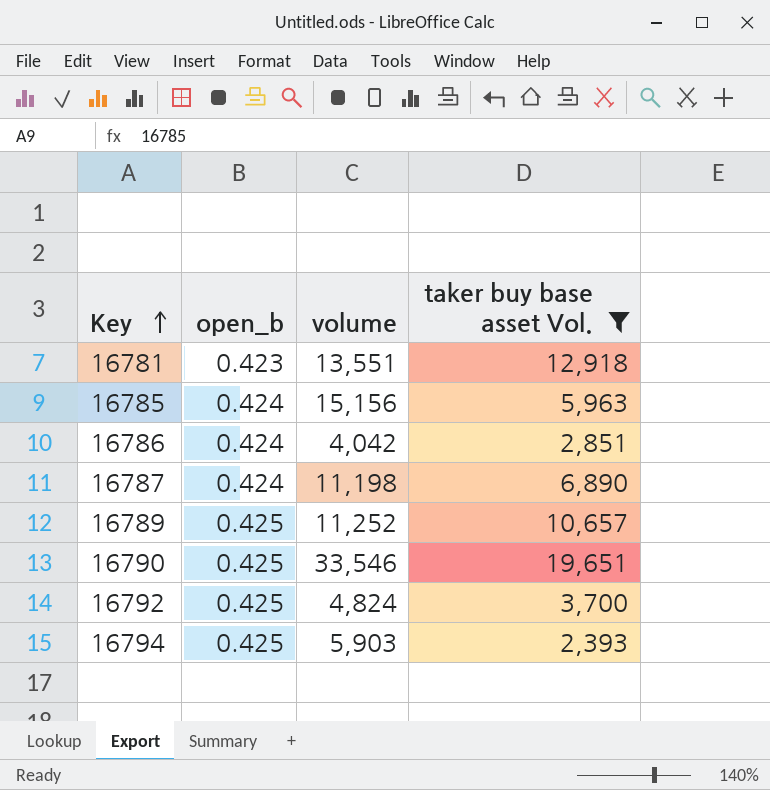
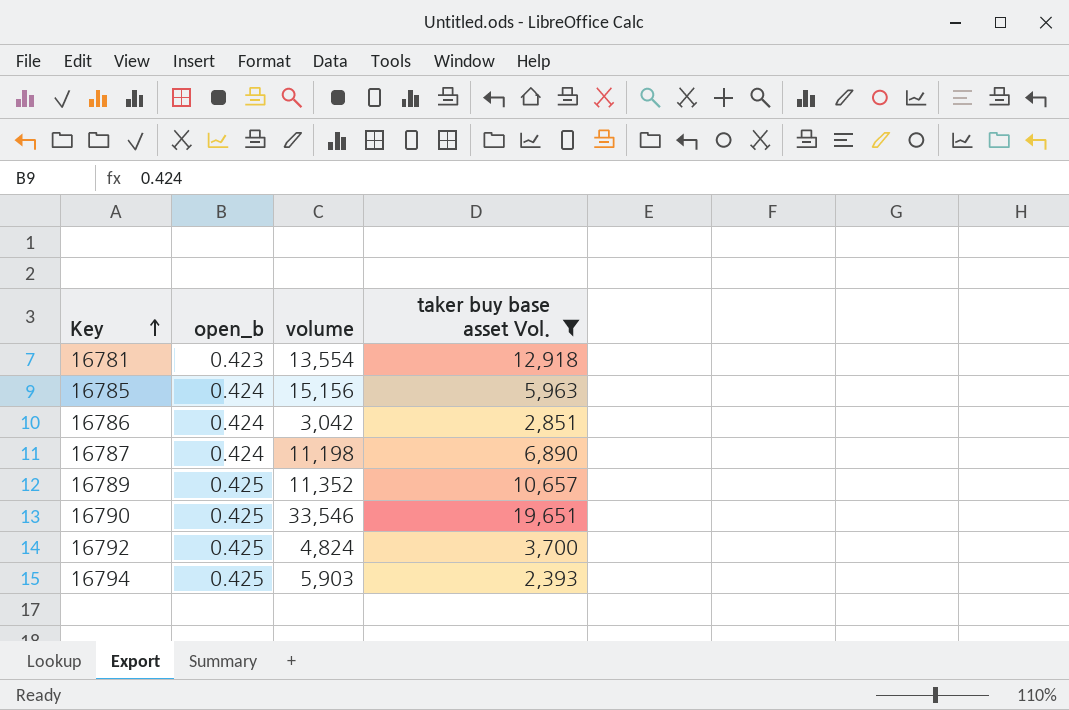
16781 | volume: 13,551 -> 13,554
16786 | volume: 4,042 -> 3,042
16789 | volume: 11,252 -> 11,352

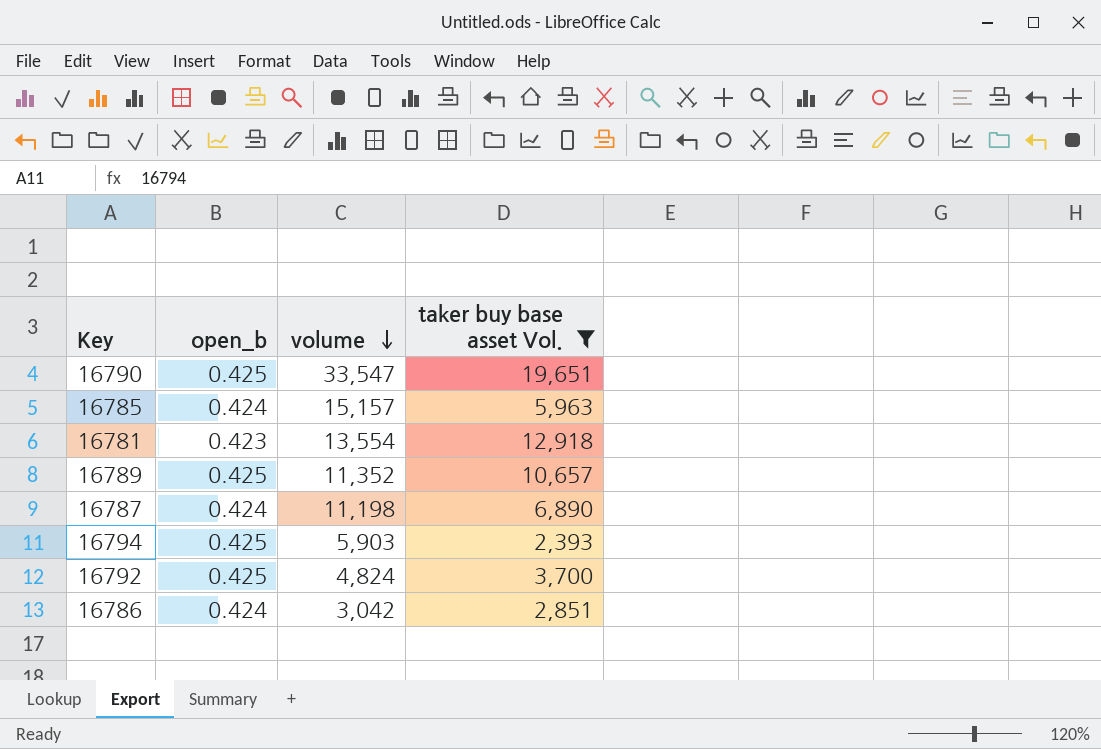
row order: Key ascending -> volume descending
16790 | volume: 33,546 -> 33,547
16785 | volume: 15,156 -> 15,157

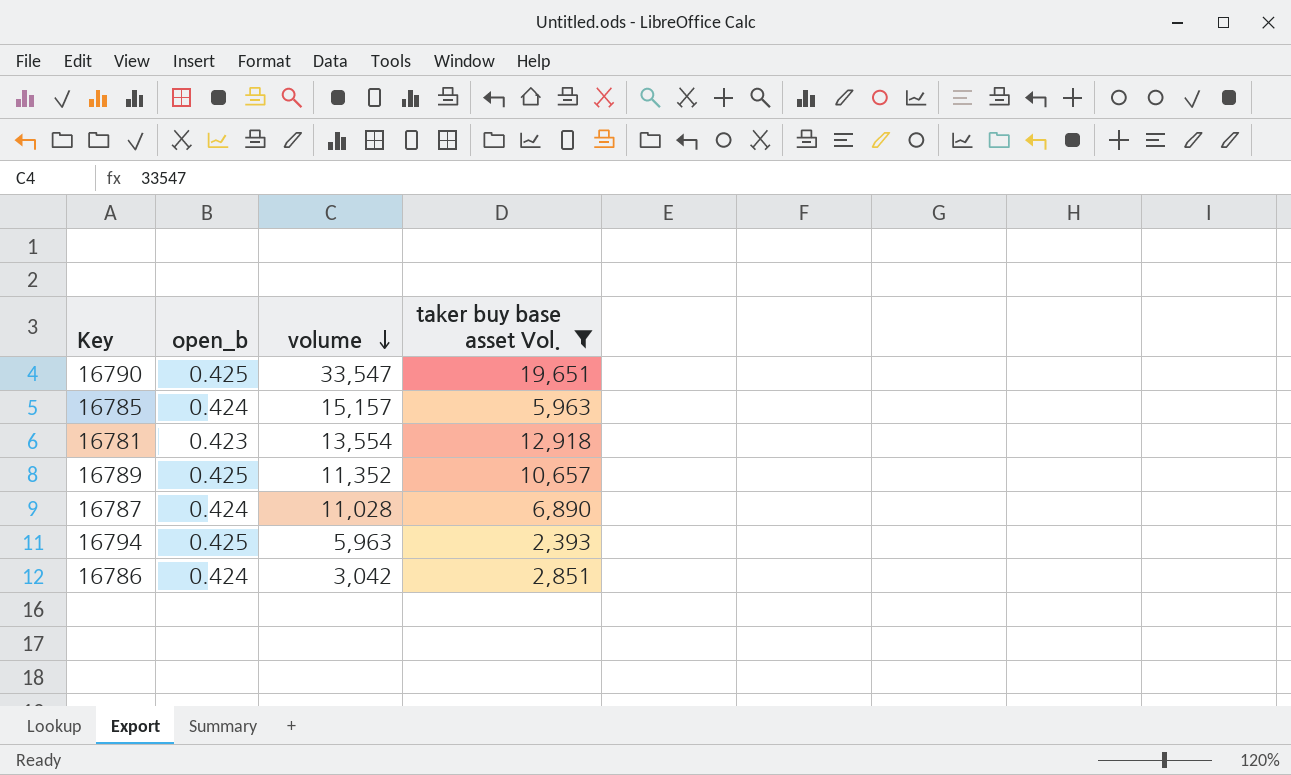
row 16792: 0.425 | 4,824 | 3,700 -> none
16787 | volume: 11,198 -> 11,028
16794 | volume: 5,903 -> 5,963

